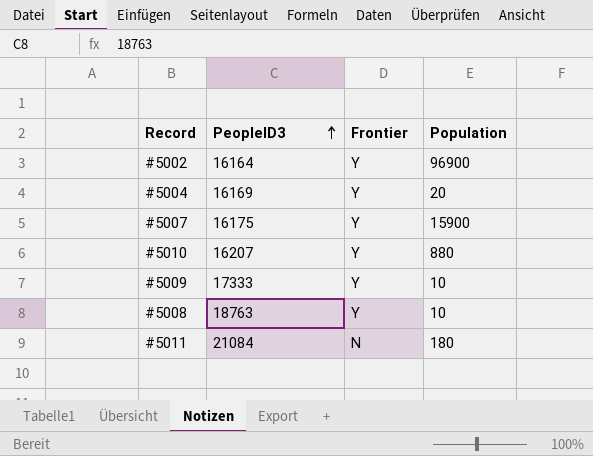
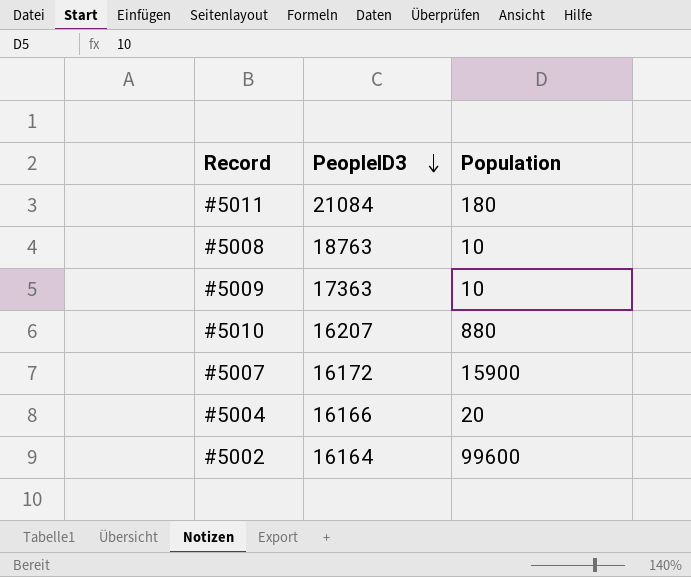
row order: PeopleID3 ascending -> PeopleID3 descending
column Frontier | position: 3 -> none
#5009 | PeopleID3: 17333 -> 17363
#5007 | PeopleID3: 16175 -> 16172
#5004 | PeopleID3: 16169 -> 16166
#5002 | Population: 96900 -> 99600

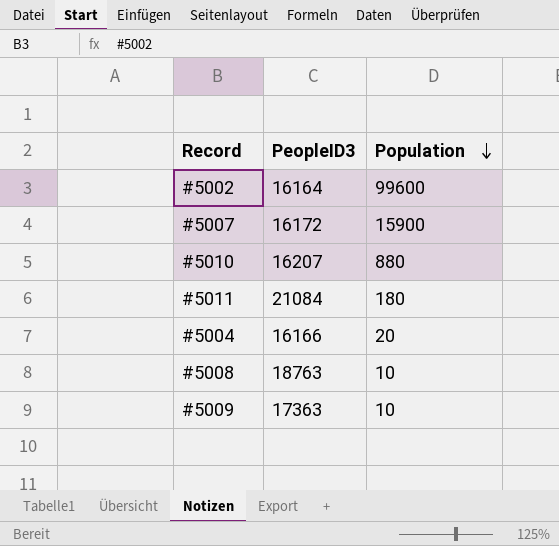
row order: PeopleID3 descending -> Population descending

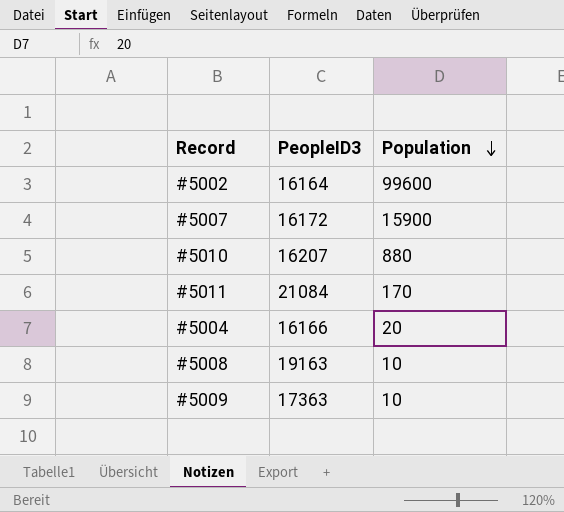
#5011 | Population: 180 -> 170
#5008 | PeopleID3: 18763 -> 19163

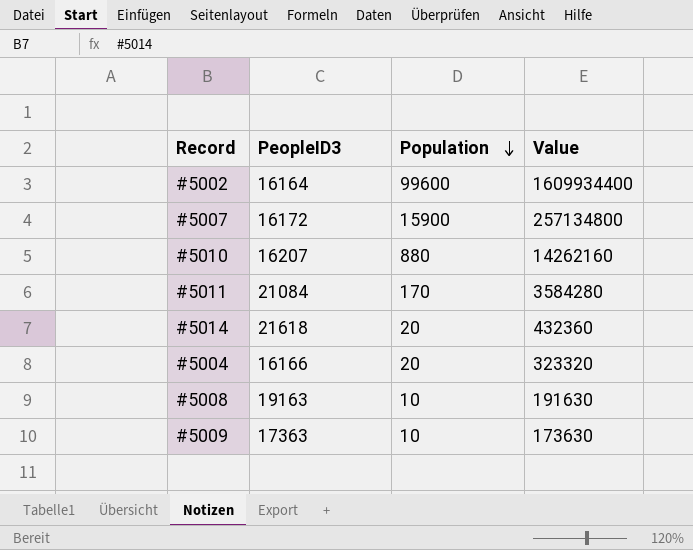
column Value | formula: none -> [PeopleID3] * [Population]
row #5014: none -> 21618 | 20 | 432360

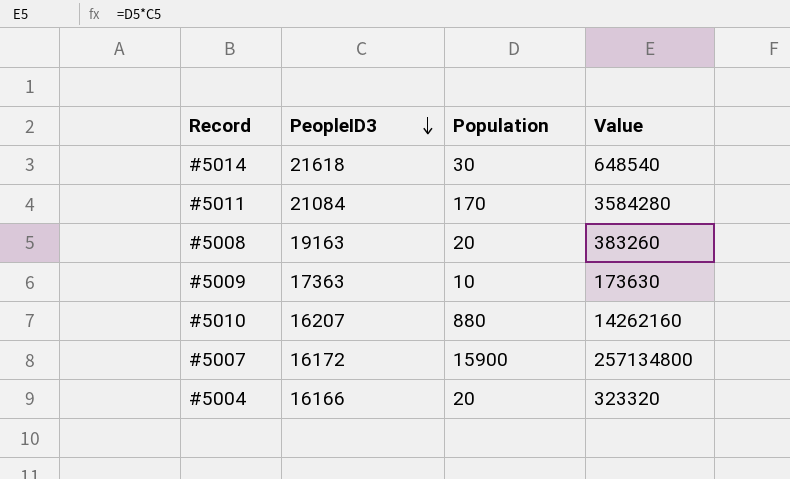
row order: Population descending -> PeopleID3 descending
row #5002: 16164 | 99600 | 1609934400 -> none
#5014 | Population: 20 -> 30
#5014 | Value: 432360 -> 648540
#5008 | Population: 10 -> 20
#5008 | Value: 191630 -> 383260

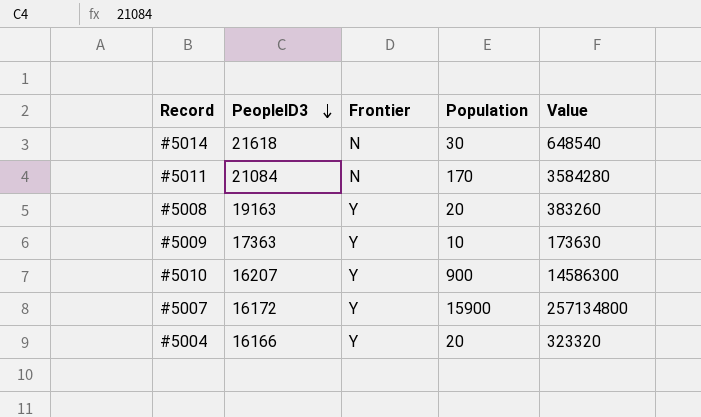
column Frontier | position: none -> 3
#5010 | Population: 880 -> 900
#5010 | Value: 14262160 -> 14586300

